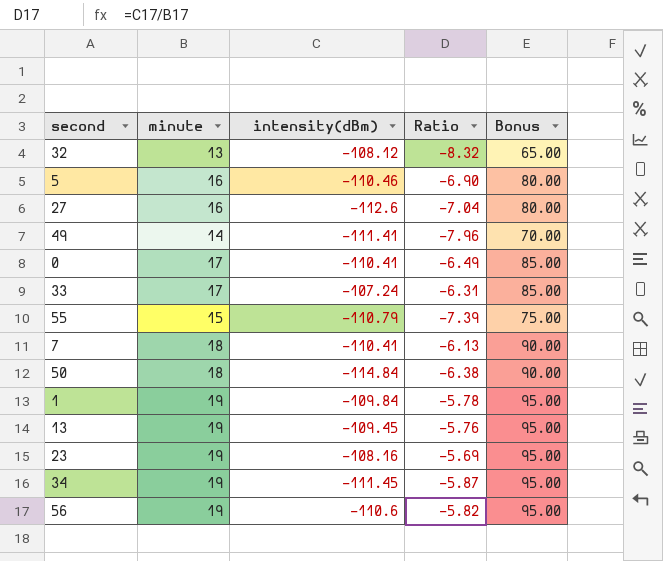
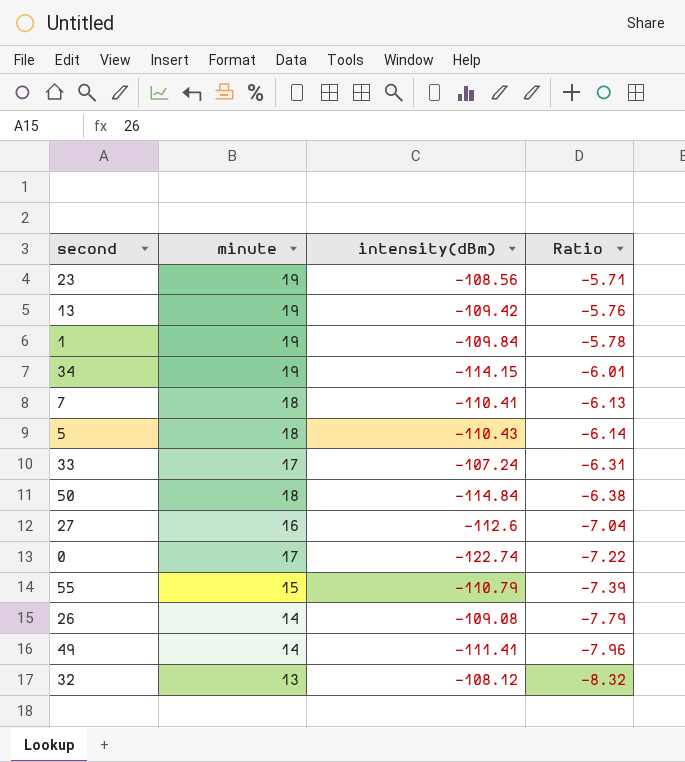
row order: none -> Ratio descending
column Bonus | formula: [minute] * 5 -> none
row 56: 19 | -110.6 | -5.82 | 95.00 -> none
23 | intensity(dBm): -108.16 -> -108.56
23 | Ratio: -5.69 -> -5.71
13 | intensity(dBm): -109.45 -> -109.42
34 | intensity(dBm): -111.45 -> -114.15
34 | Ratio: -5.87 -> -6.01
5 | minute: 16 -> 18
5 | intensity(dBm): -110.46 -> -110.43
5 | Ratio: -6.90 -> -6.14
0 | intensity(dBm): -110.41 -> -122.74
0 | Ratio: -6.49 -> -7.22
row 26: none -> 14 | -109.08 | -7.79

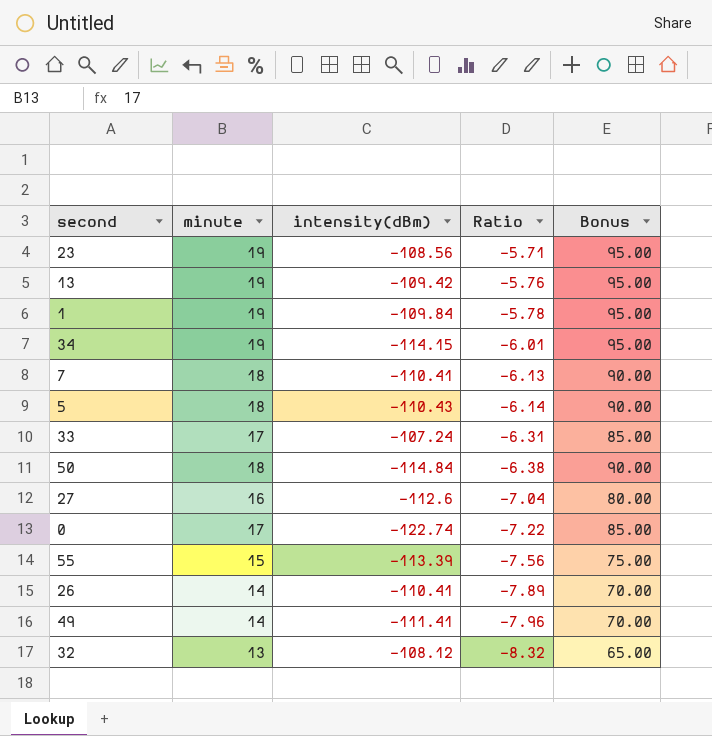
column Bonus | formula: none -> [minute] * 5
55 | intensity(dBm): -110.79 -> -113.39
55 | Ratio: -7.39 -> -7.56
26 | intensity(dBm): -109.08 -> -110.41
26 | Ratio: -7.79 -> -7.89

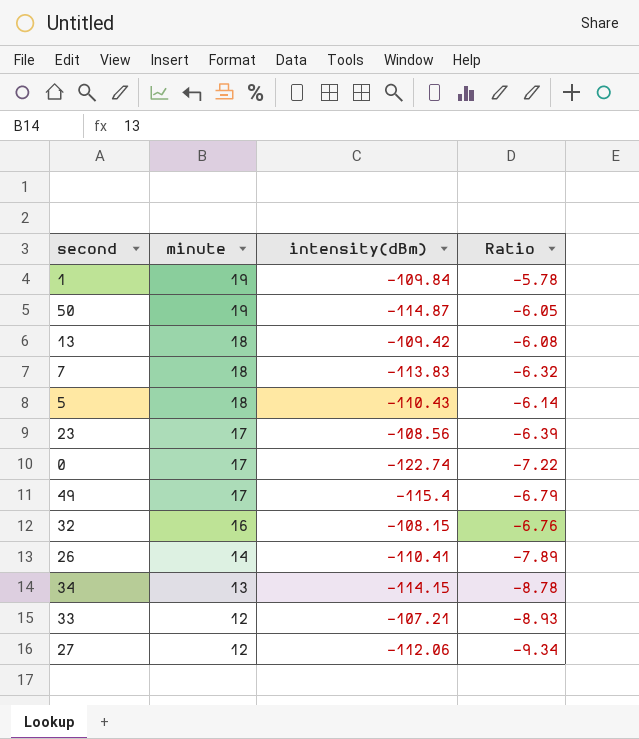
row order: Ratio descending -> minute descending
column Bonus | formula: [minute] * 5 -> none
row 55: 15 | -113.39 | -7.56 | 75.00 -> none
50 | minute: 18 -> 19
50 | intensity(dBm): -114.84 -> -114.87
50 | Ratio: -6.38 -> -6.05
13 | minute: 19 -> 18
13 | Ratio: -5.76 -> -6.08
7 | intensity(dBm): -110.41 -> -113.83
7 | Ratio: -6.13 -> -6.32
23 | minute: 19 -> 17
23 | Ratio: -5.71 -> -6.39
49 | minute: 14 -> 17
49 | intensity(dBm): -111.41 -> -115.4
49 | Ratio: -7.96 -> -6.79
32 | minute: 13 -> 16
32 | intensity(dBm): -108.12 -> -108.15
32 | Ratio: -8.32 -> -6.76
34 | minute: 19 -> 13
34 | Ratio: -6.01 -> -8.78
33 | minute: 17 -> 12
33 | intensity(dBm): -107.24 -> -107.21
33 | Ratio: -6.31 -> -8.93
27 | minute: 16 -> 12
27 | intensity(dBm): -112.6 -> -112.06
27 | Ratio: -7.04 -> -9.34

